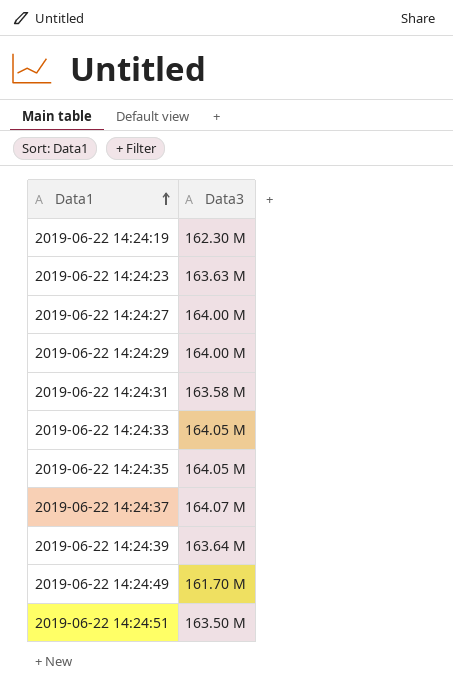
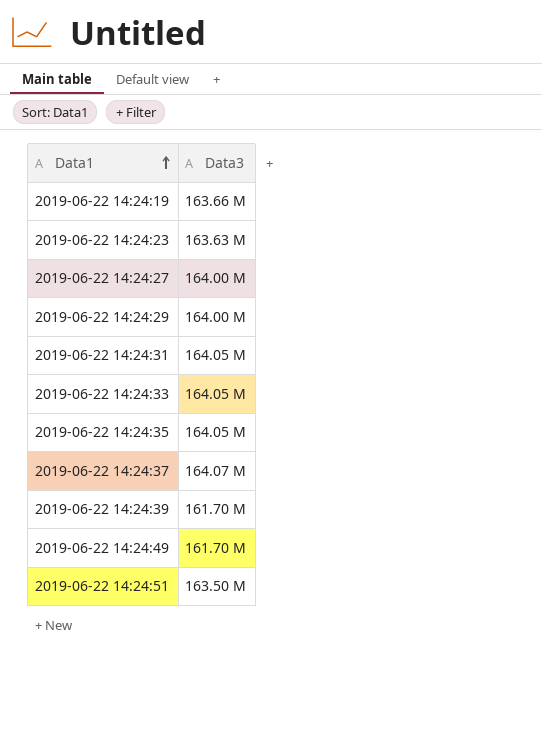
2019-06-22 14:24:19 | Data3: 162.30 M -> 163.66 M
2019-06-22 14:24:31 | Data3: 163.58 M -> 164.05 M
2019-06-22 14:24:39 | Data3: 163.64 M -> 161.70 M

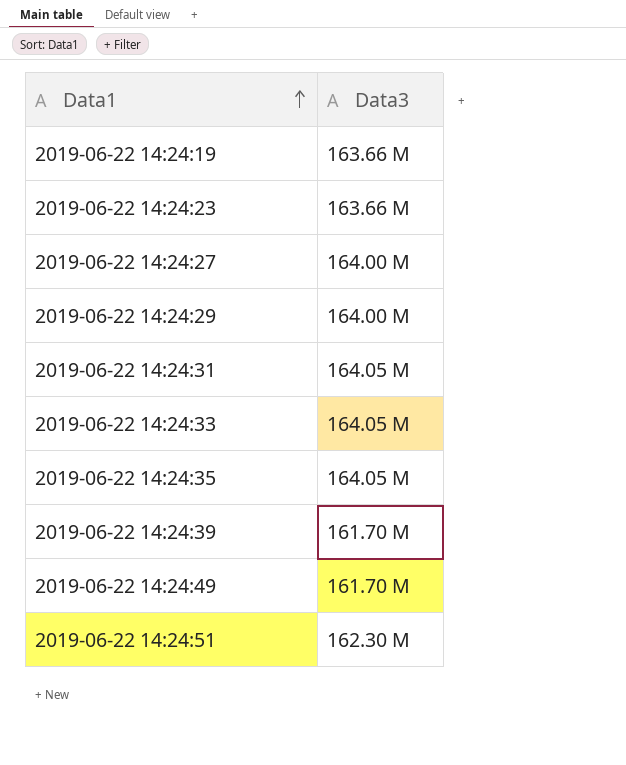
row 2019-06-22 14:24:37: 164.07 M -> none
2019-06-22 14:24:23 | Data3: 163.63 M -> 163.66 M
2019-06-22 14:24:51 | Data3: 163.50 M -> 162.30 M

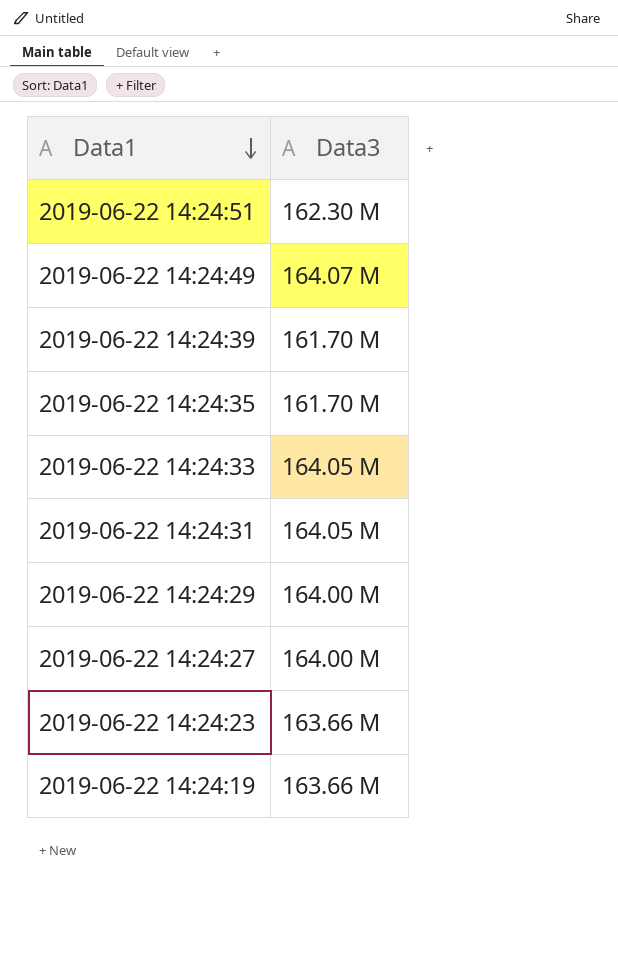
row order: Data1 ascending -> Data1 descending
2019-06-22 14:24:49 | Data3: 161.70 M -> 164.07 M
2019-06-22 14:24:35 | Data3: 164.05 M -> 161.70 M

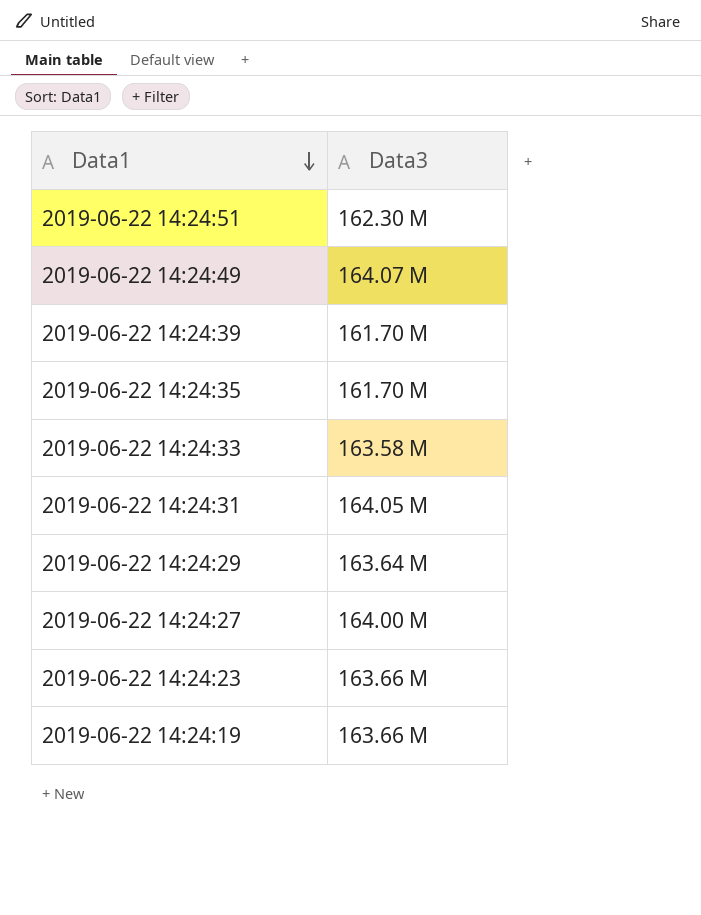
2019-06-22 14:24:33 | Data3: 164.05 M -> 163.58 M
2019-06-22 14:24:29 | Data3: 164.00 M -> 163.64 M

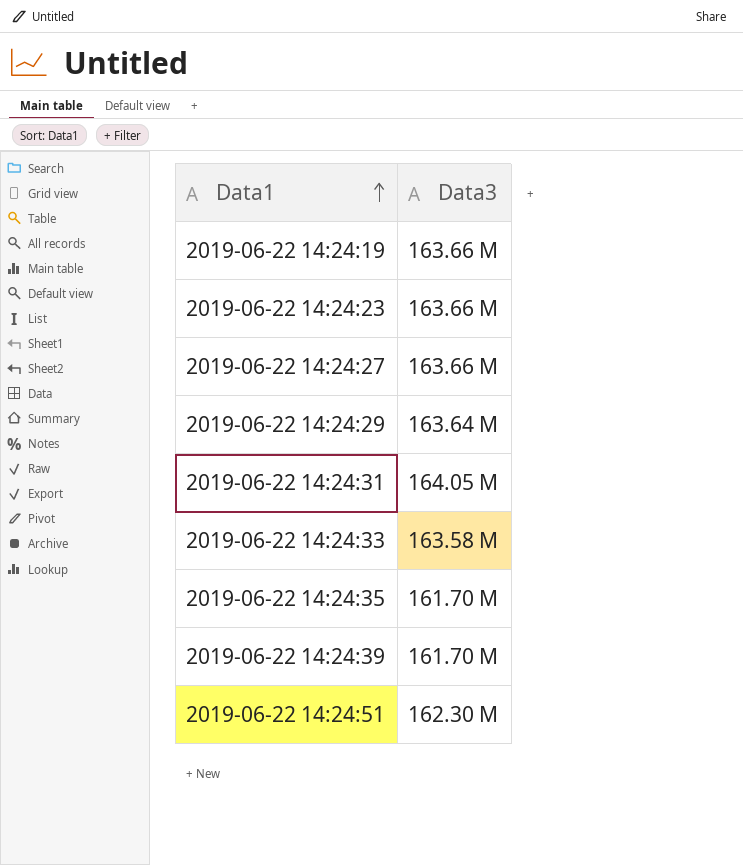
row order: Data1 descending -> Data1 ascending
row 2019-06-22 14:24:49: 164.07 M -> none
2019-06-22 14:24:27 | Data3: 164.00 M -> 163.66 M

